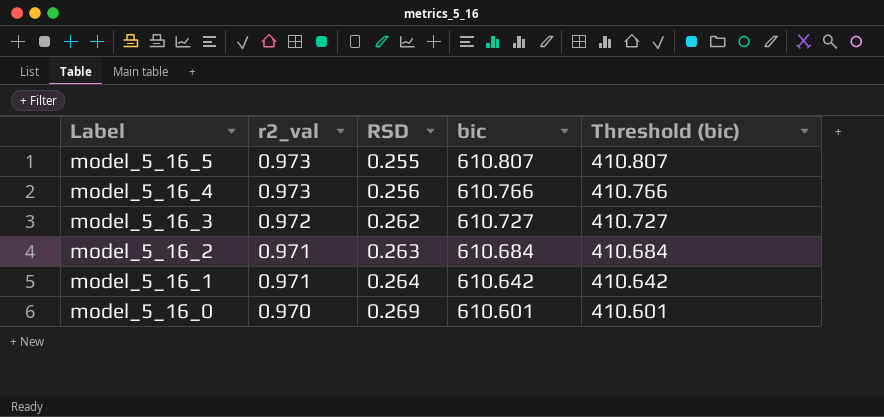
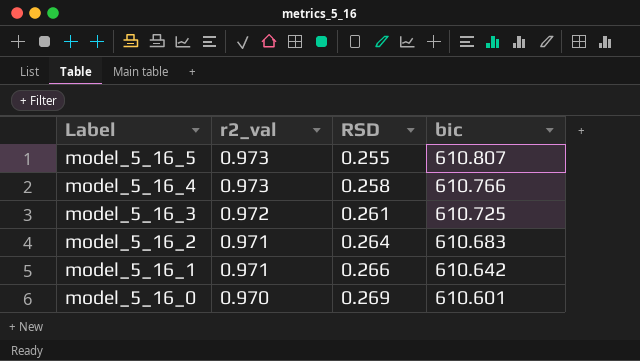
column Threshold (bic) | formula: [bic] - 200 -> none
model_5_16_4 | RSD: 0.256 -> 0.258
model_5_16_3 | RSD: 0.262 -> 0.261
model_5_16_3 | bic: 610.727 -> 610.725
model_5_16_2 | RSD: 0.263 -> 0.264
model_5_16_2 | bic: 610.684 -> 610.683
model_5_16_1 | RSD: 0.264 -> 0.266

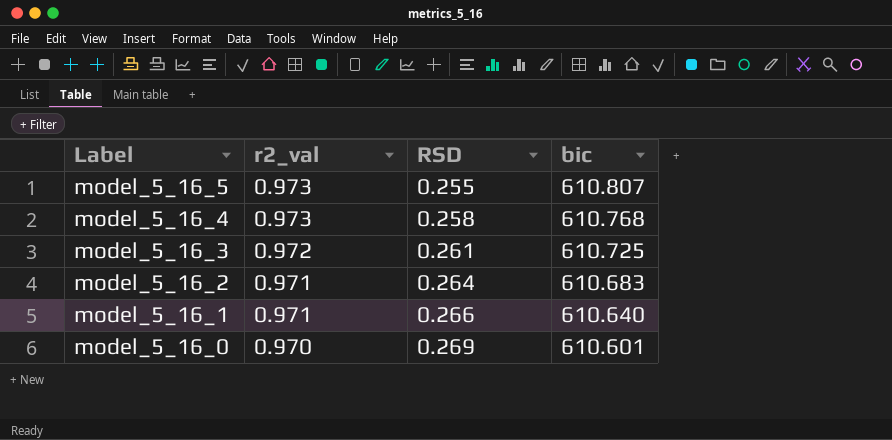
model_5_16_4 | bic: 610.766 -> 610.768
model_5_16_1 | bic: 610.642 -> 610.640

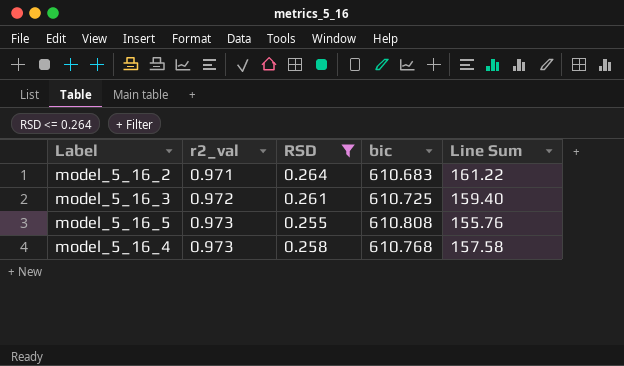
filter: none -> RSD <= 0.264
row order: Label descending -> r2_val ascending
column Line Sum | formula: none -> [RSD] * [bic]
model_5_16_5 | bic: 610.807 -> 610.808

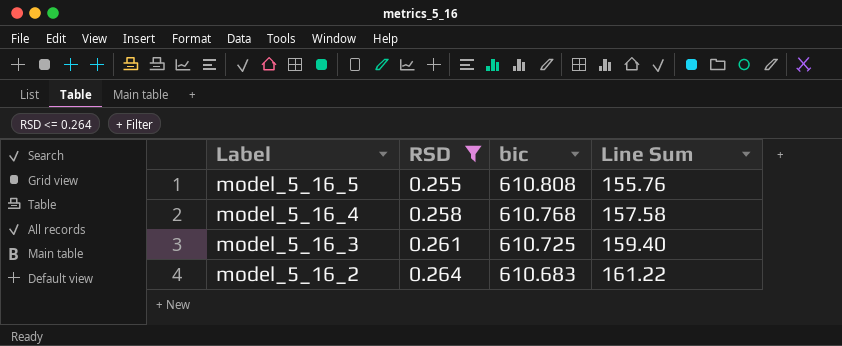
row order: r2_val ascending -> Label descending
column r2_val | position: 2 -> none

